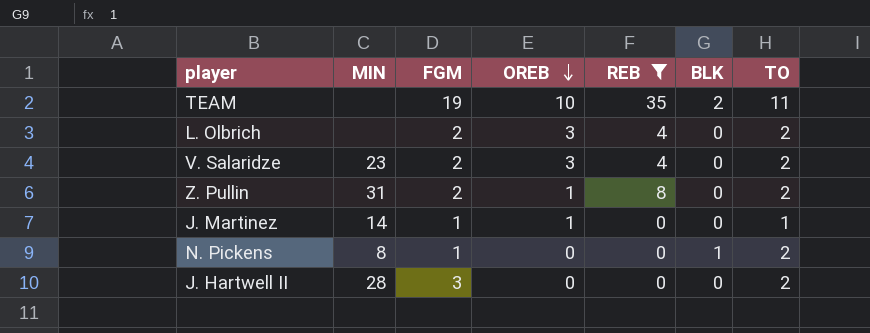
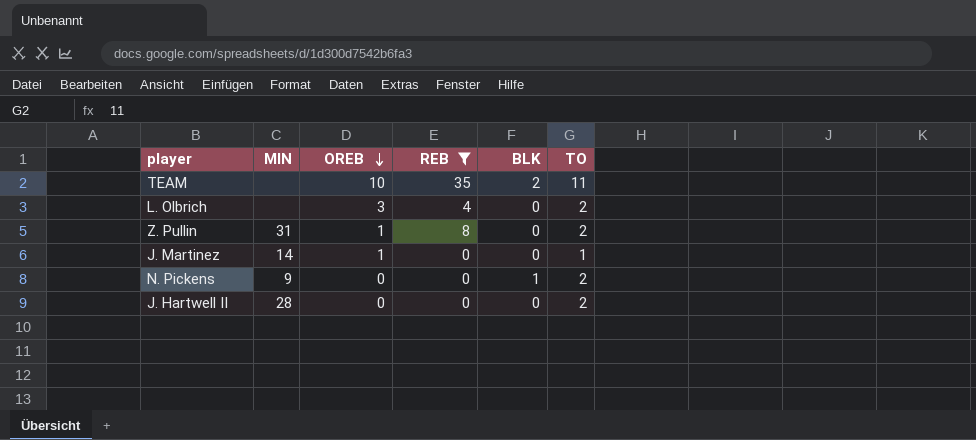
column FGM | position: 3 -> none
row V. Salaridze: 23 | 2 | 3 | 4 | 0 | 2 -> none
N. Pickens | MIN: 8 -> 9

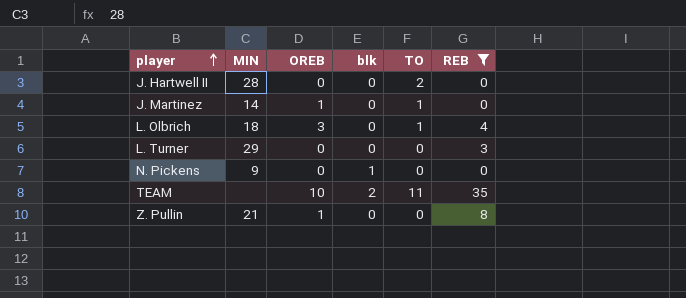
row order: OREB descending -> player ascending
column name: BLK -> blk
column REB | position: 4 -> 6
L. Olbrich | MIN: none -> 18
L. Olbrich | TO: 2 -> 1
row L. Turner: none -> 29 | 0 | 0 | 0 | 3
N. Pickens | TO: 2 -> 0
Z. Pullin | MIN: 31 -> 21
Z. Pullin | TO: 2 -> 0

